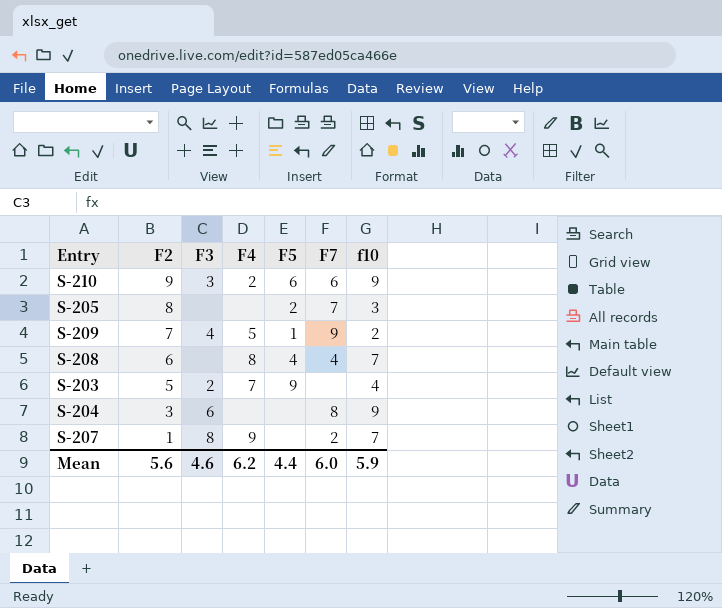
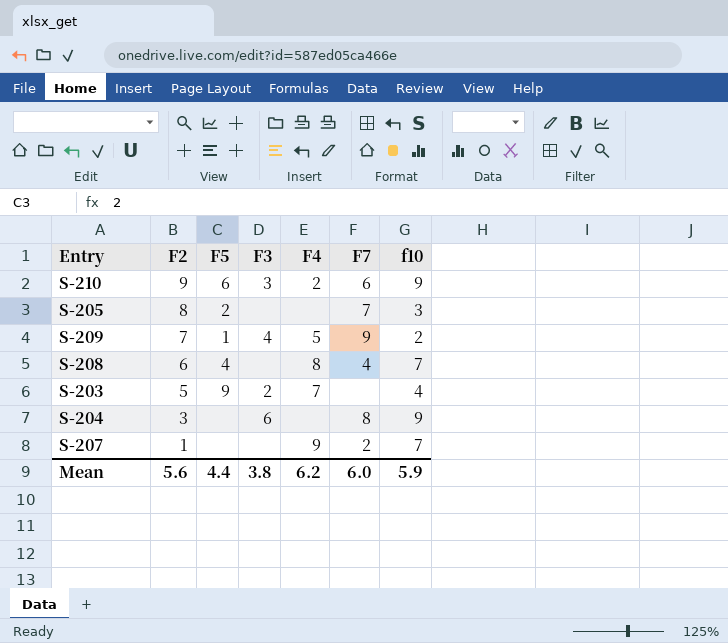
column F5 | position: 5 -> 3
S-207 | F3: 8 -> none
Mean | F3: 4.6 -> 3.8

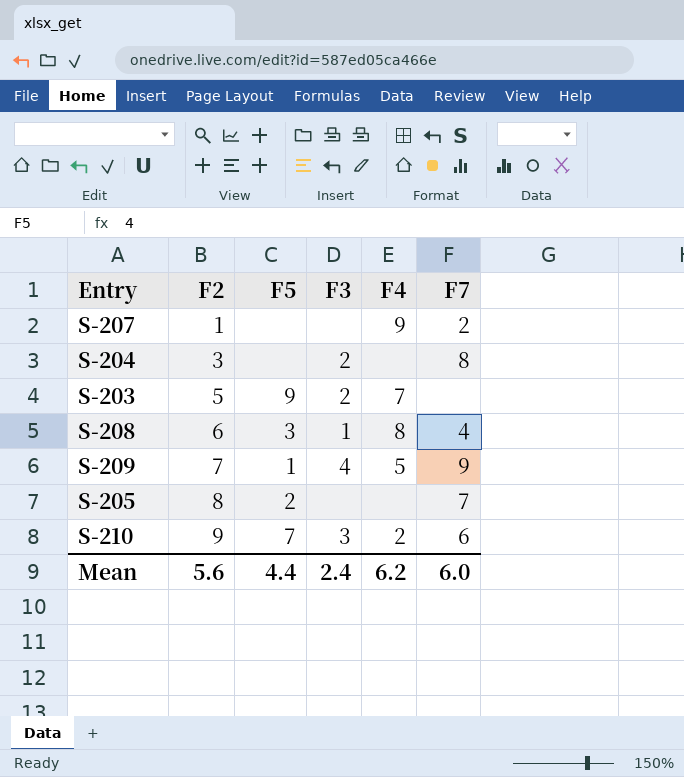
row order: F2 descending -> F2 ascending
column f10 | position: 7 -> none
S-204 | F3: 6 -> 2
S-208 | F5: 4 -> 3
S-208 | F3: none -> 1
S-210 | F5: 6 -> 7
Mean | F3: 3.8 -> 2.4

